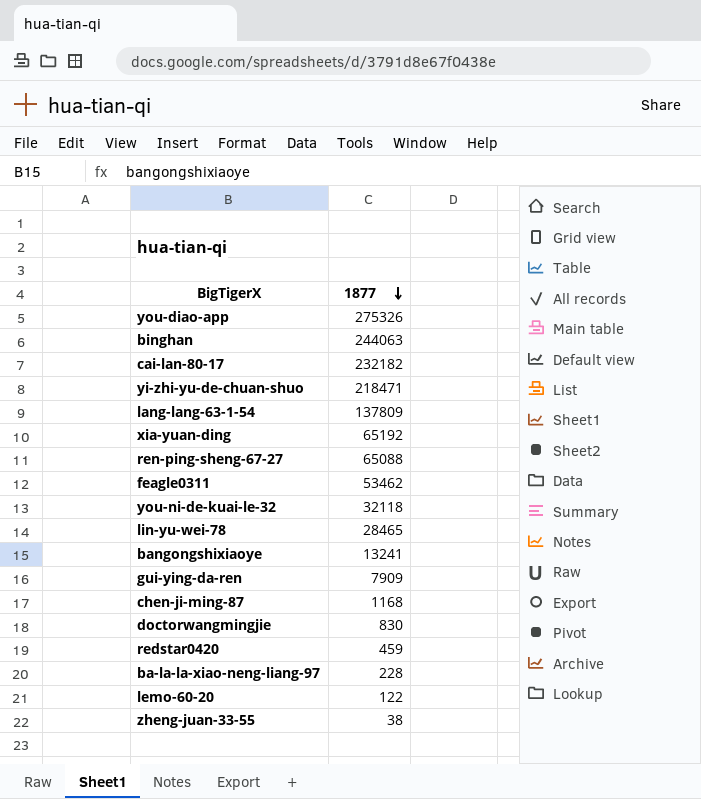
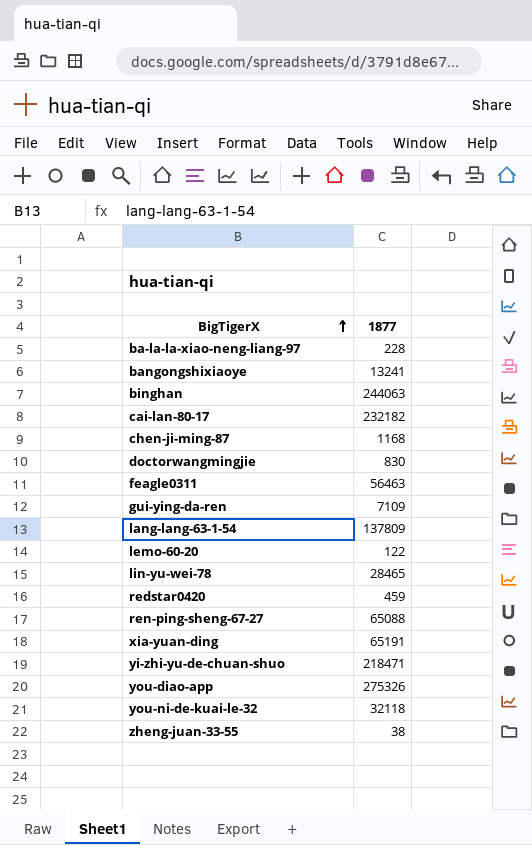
row order: 1877 descending -> BigTigerX ascending
feagle0311 | 1877: 53462 -> 56463
gui-ying-da-ren | 1877: 7909 -> 7109
xia-yuan-ding | 1877: 65192 -> 65191

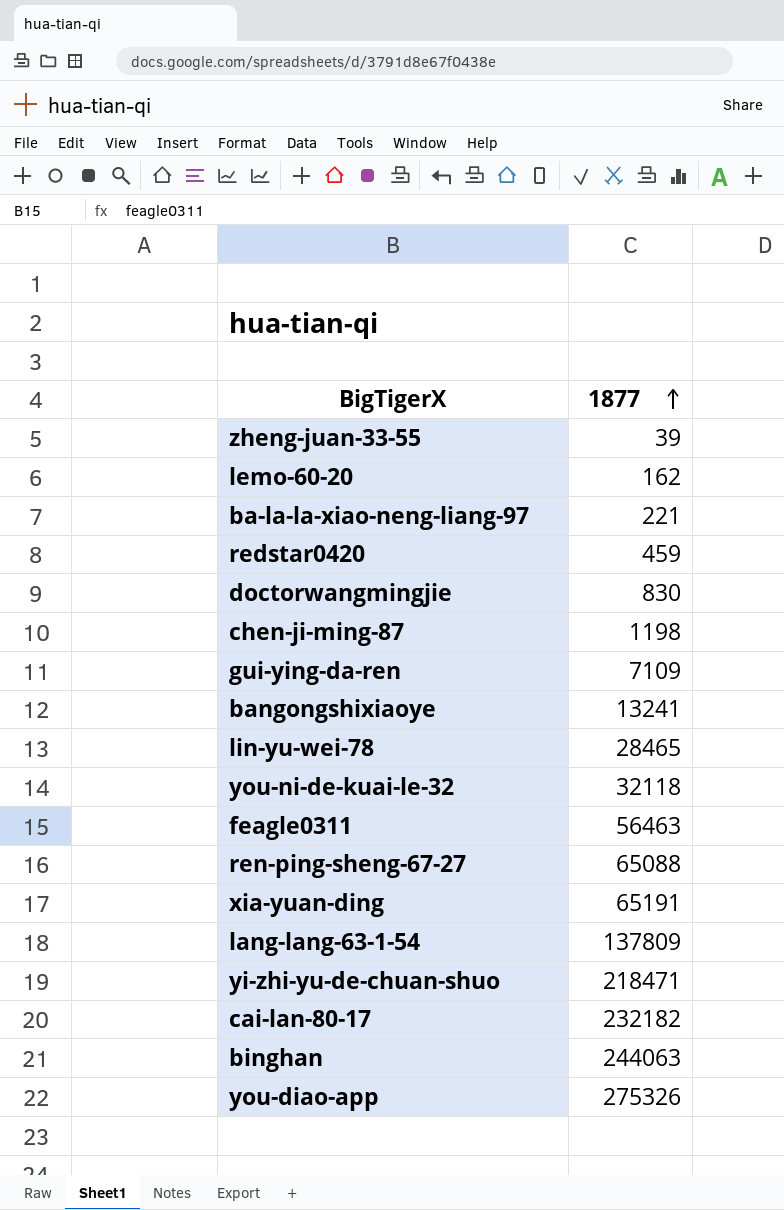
row order: BigTigerX ascending -> 1877 ascending
zheng-juan-33-55 | 1877: 38 -> 39
lemo-60-20 | 1877: 122 -> 162
ba-la-la-xiao-neng-liang-97 | 1877: 228 -> 221
chen-ji-ming-87 | 1877: 1168 -> 1198

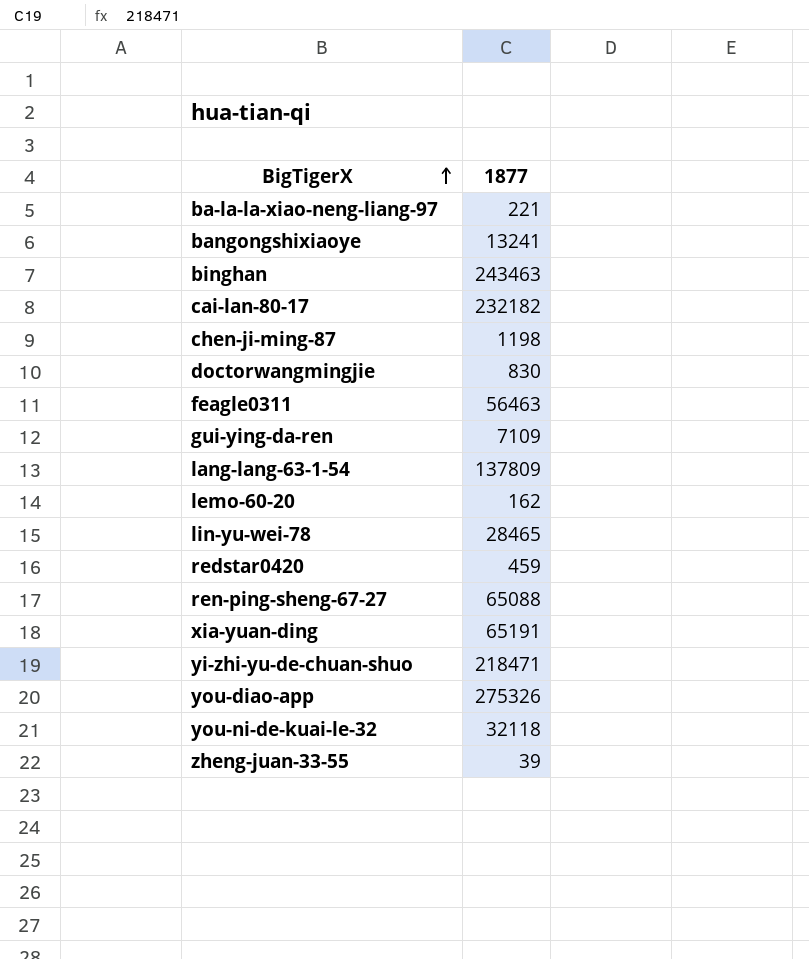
row order: 1877 ascending -> BigTigerX ascending
binghan | 1877: 244063 -> 243463

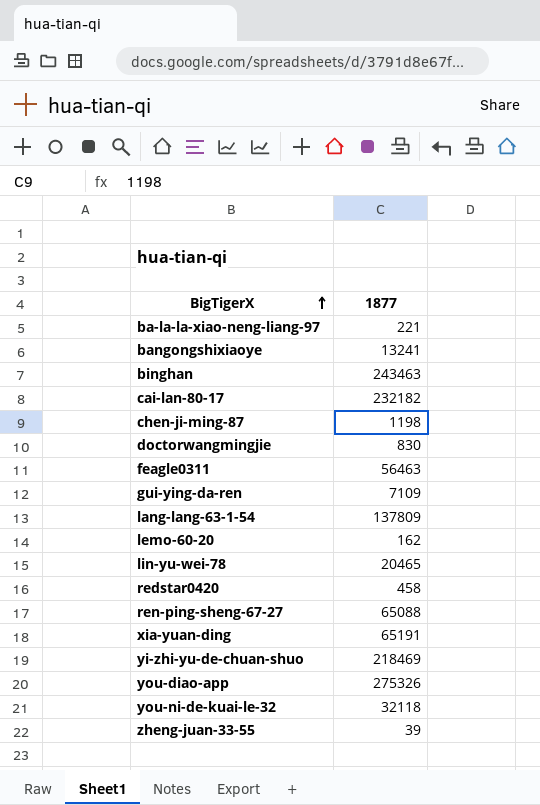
lin-yu-wei-78 | 1877: 28465 -> 20465
redstar0420 | 1877: 459 -> 458
yi-zhi-yu-de-chuan-shuo | 1877: 218471 -> 218469

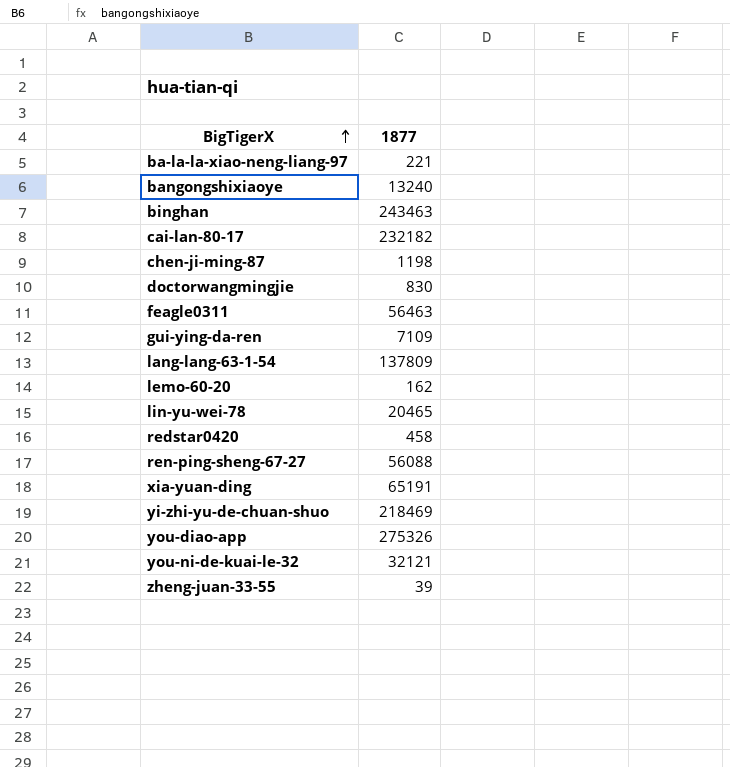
bangongshixiaoye | 1877: 13241 -> 13240
ren-ping-sheng-67-27 | 1877: 65088 -> 56088
you-ni-de-kuai-le-32 | 1877: 32118 -> 32121

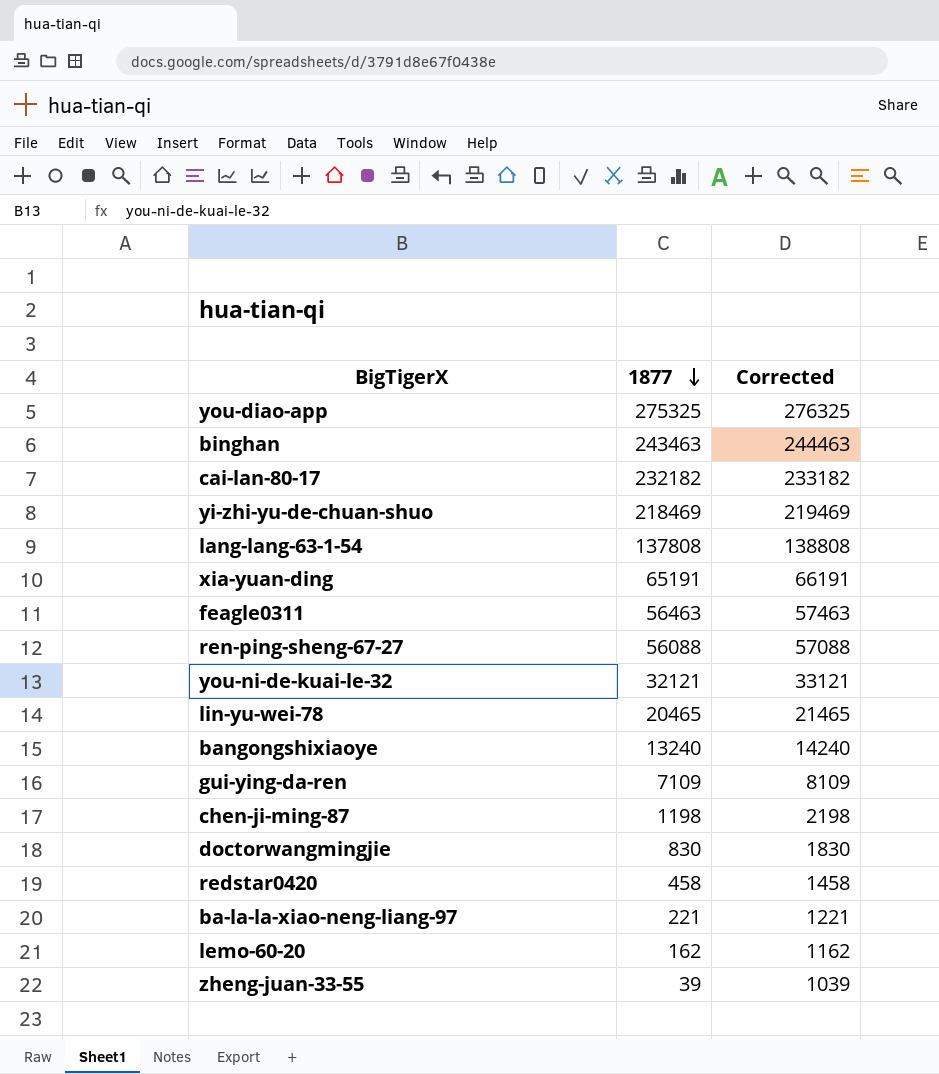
row order: BigTigerX ascending -> 1877 descending
column Corrected | formula: none -> [1877] + 1000
you-diao-app | 1877: 275326 -> 275325
lang-lang-63-1-54 | 1877: 137809 -> 137808

